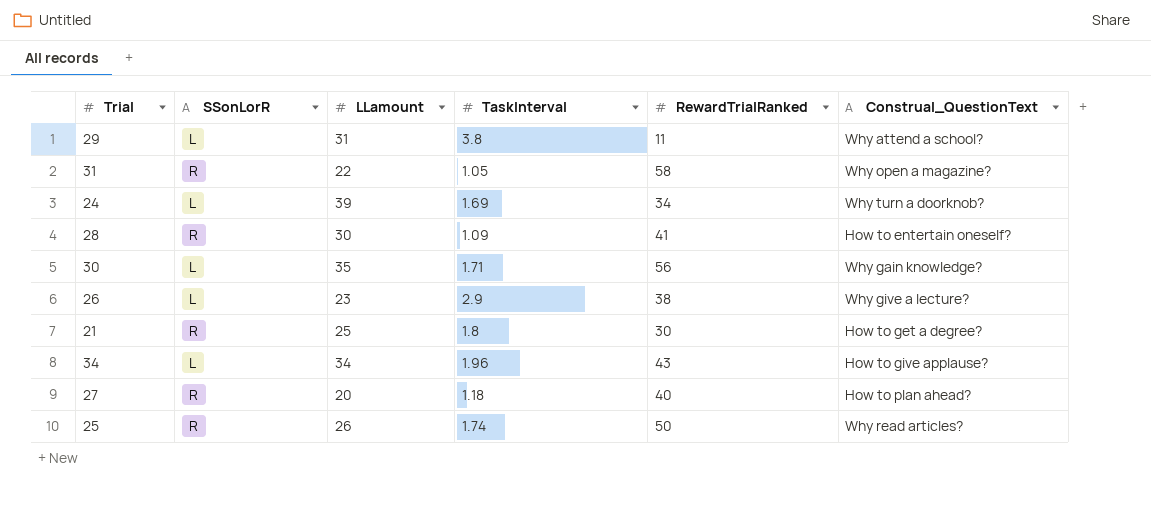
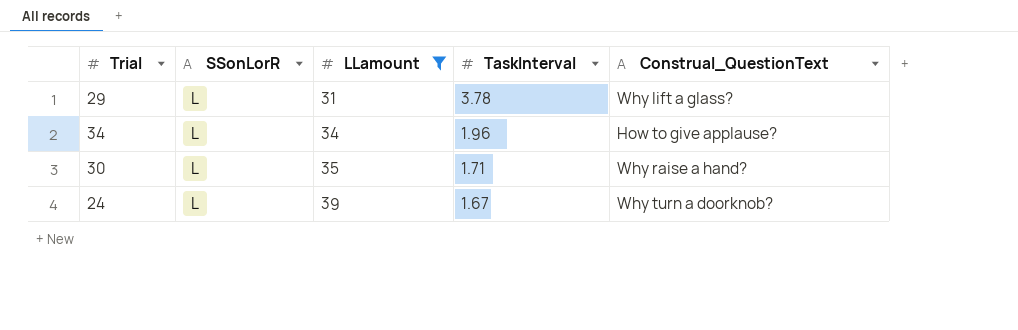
filter: none -> LLamount >= 31
row order: none -> LLamount ascending
column RewardTrialRanked | position: 5 -> none
29 | TaskInterval: 3.8 -> 3.78
29 | Construal_QuestionText: Why attend a school? -> Why lift a glass?
30 | Construal_QuestionText: Why gain knowledge? -> Why raise a hand?
24 | TaskInterval: 1.69 -> 1.67

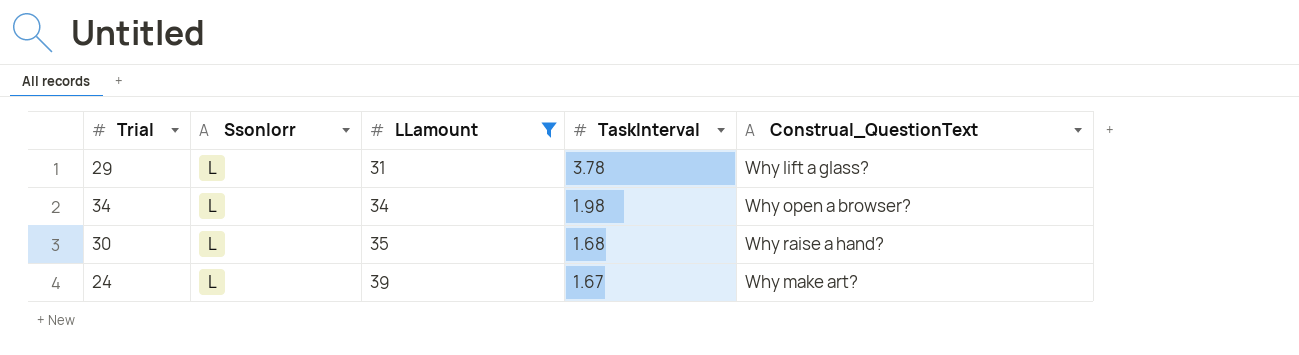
column name: SSonLorR -> Ssonlorr
34 | TaskInterval: 1.96 -> 1.98
34 | Construal_QuestionText: How to give applause? -> Why open a browser?
30 | TaskInterval: 1.71 -> 1.68
24 | Construal_QuestionText: Why turn a doorknob? -> Why make art?

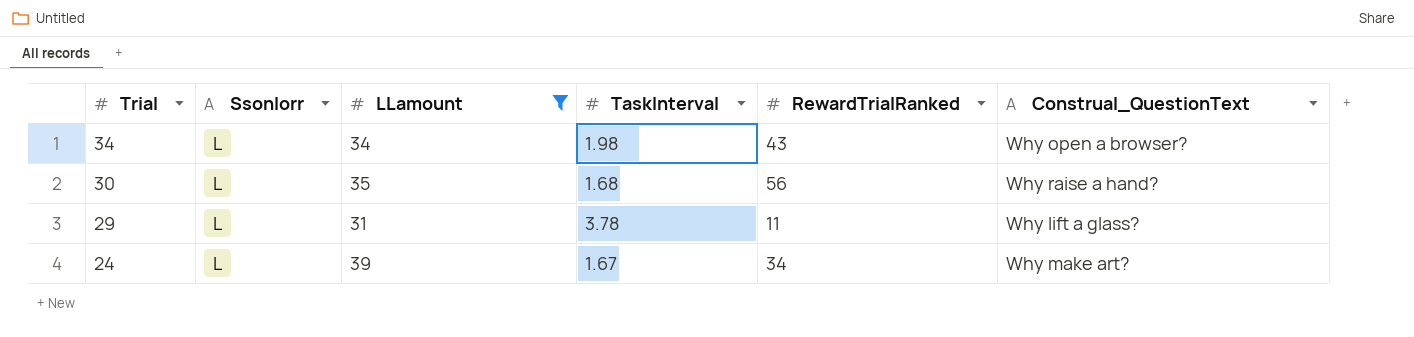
row order: LLamount ascending -> Trial descending
column RewardTrialRanked | position: none -> 5

